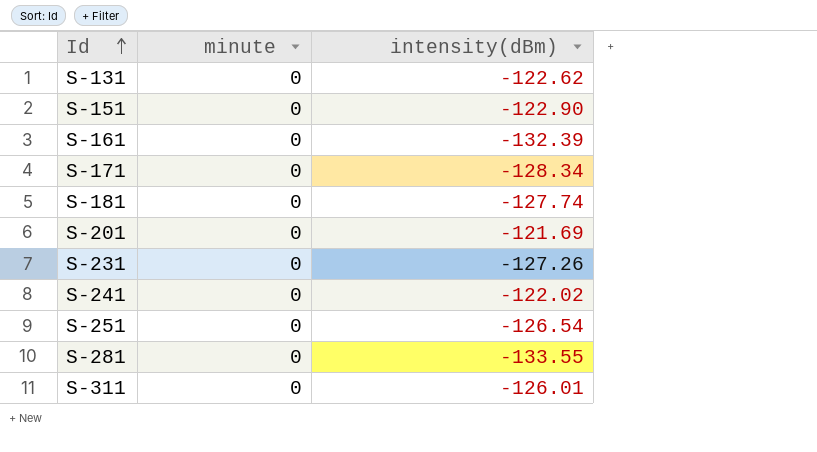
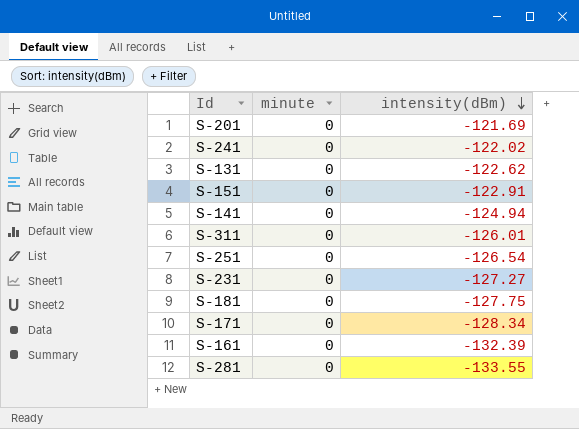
row order: Id ascending -> intensity(dBm) descending
S-151 | intensity(dBm): -122.90 -> -122.91
row S-141: none -> 0 | -124.94
S-231 | intensity(dBm): -127.26 -> -127.27
S-181 | intensity(dBm): -127.74 -> -127.75

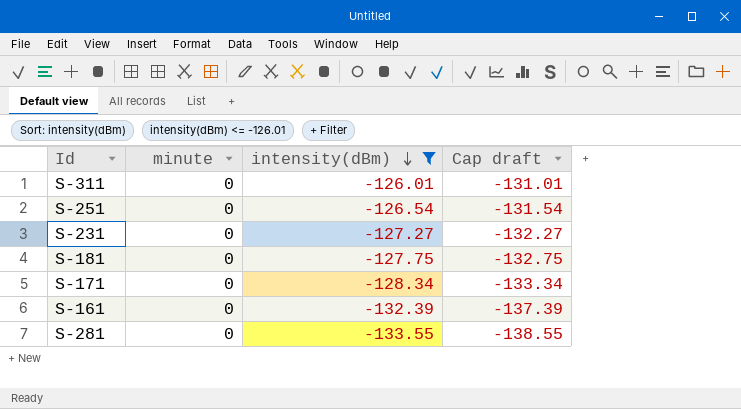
filter: none -> intensity(dBm) <= -126.01
column Cap draft | formula: none -> [intensity(dBm)] - 5

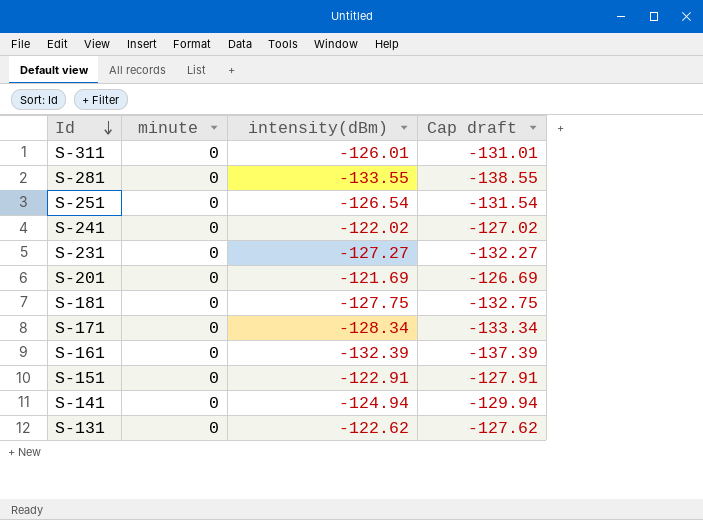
filter: intensity(dBm) <= -126.01 -> none
row order: intensity(dBm) descending -> Id descending

